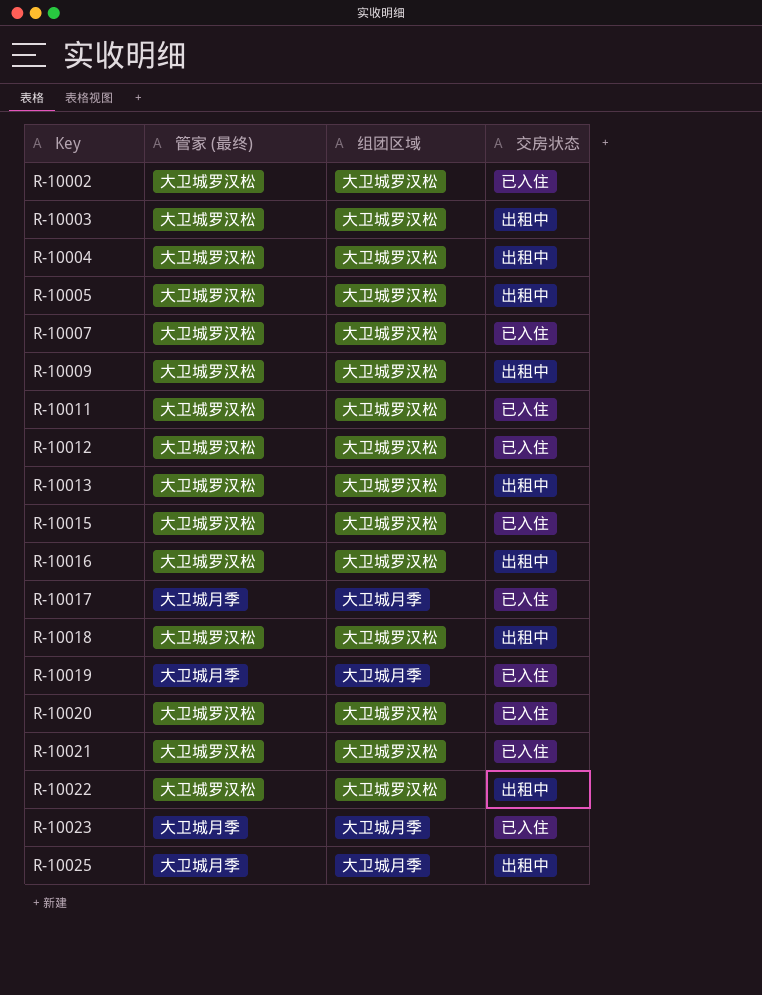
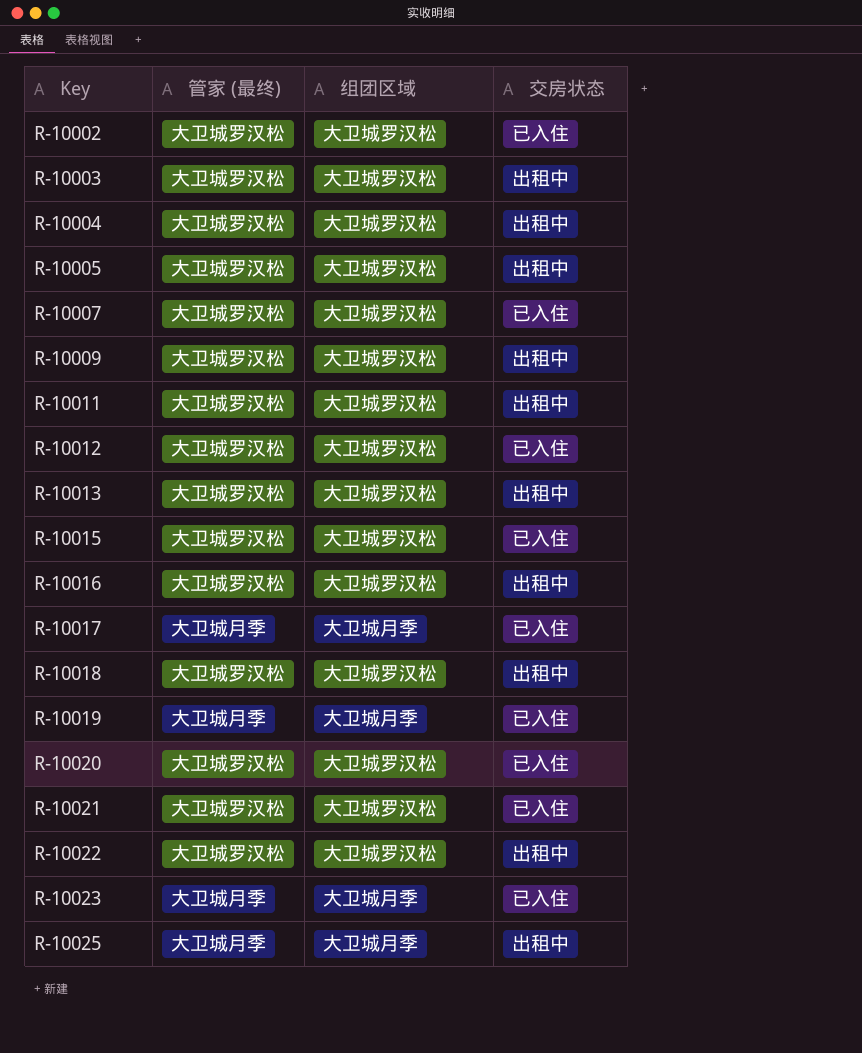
R-10011 | 交房状态: 已入住 -> 出租中

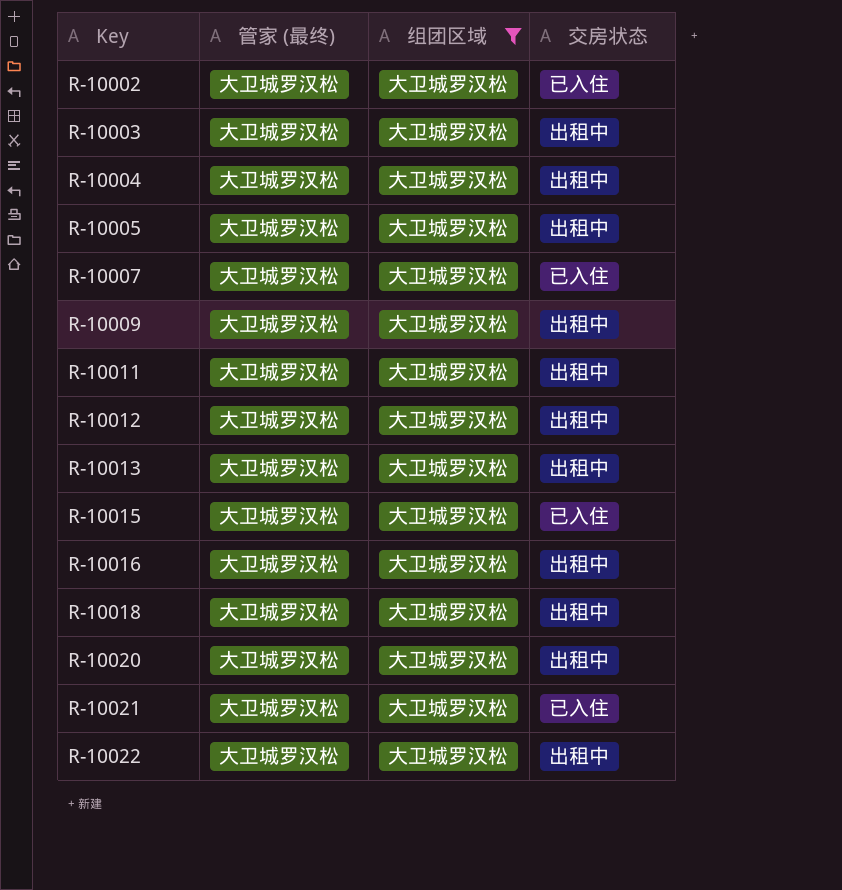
filter: none -> 组团区域 = 大卫城罗汉松
R-10012 | 交房状态: 已入住 -> 出租中
R-10020 | 交房状态: 已入住 -> 出租中

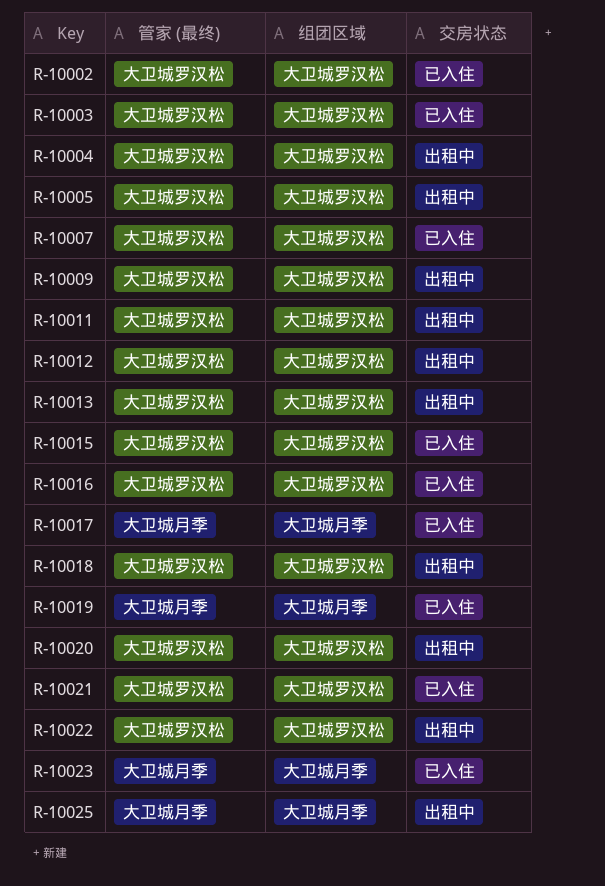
filter: 组团区域 = 大卫城罗汉松 -> none
R-10003 | 交房状态: 出租中 -> 已入住
R-10016 | 交房状态: 出租中 -> 已入住

